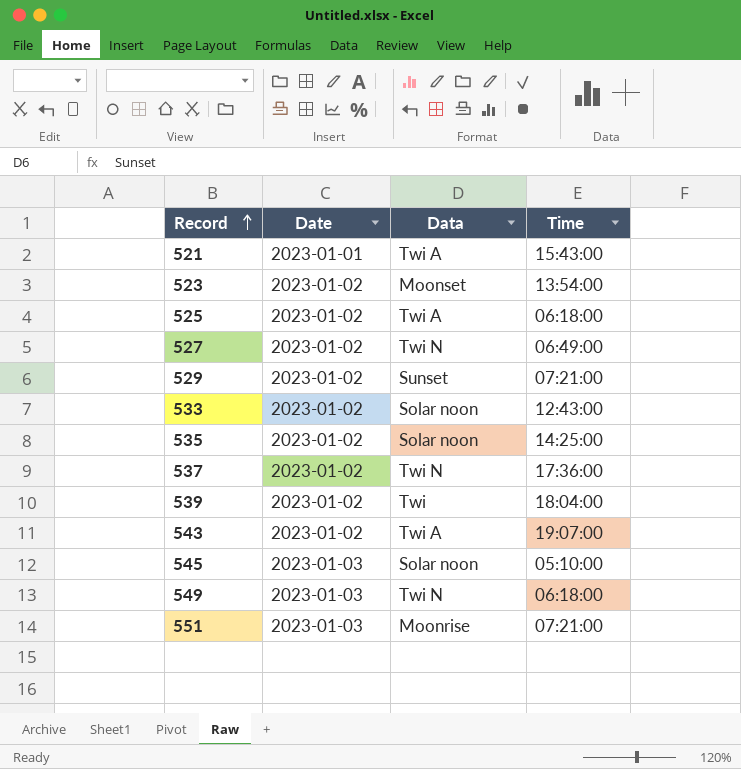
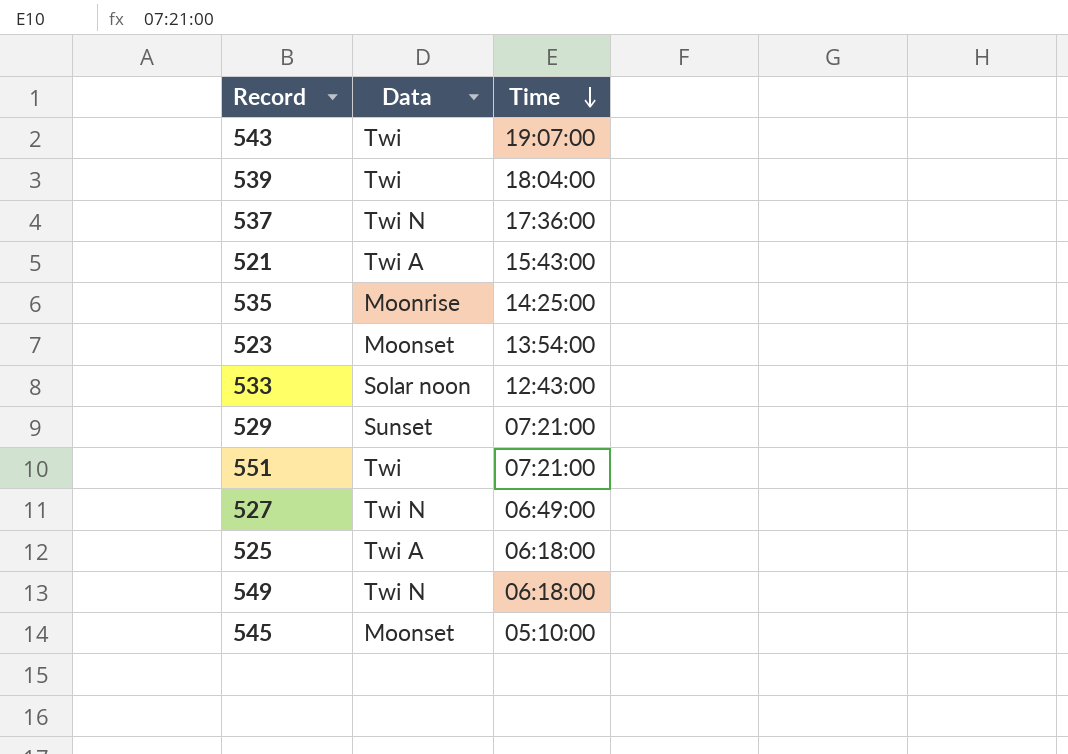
row order: Record ascending -> Time descending
column Date | position: 2 -> none
543 | Data: Twi A -> Twi
535 | Data: Solar noon -> Moonrise
551 | Data: Moonrise -> Twi
545 | Data: Solar noon -> Moonset

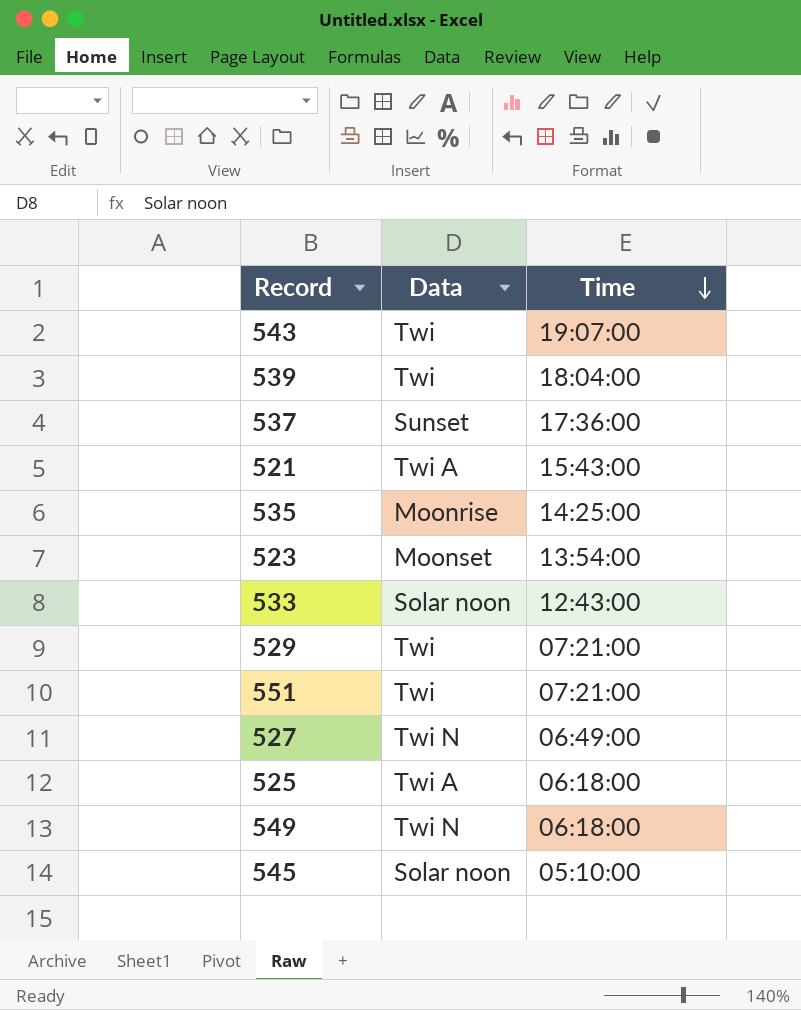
537 | Data: Twi N -> Sunset
529 | Data: Sunset -> Twi
545 | Data: Moonset -> Solar noon

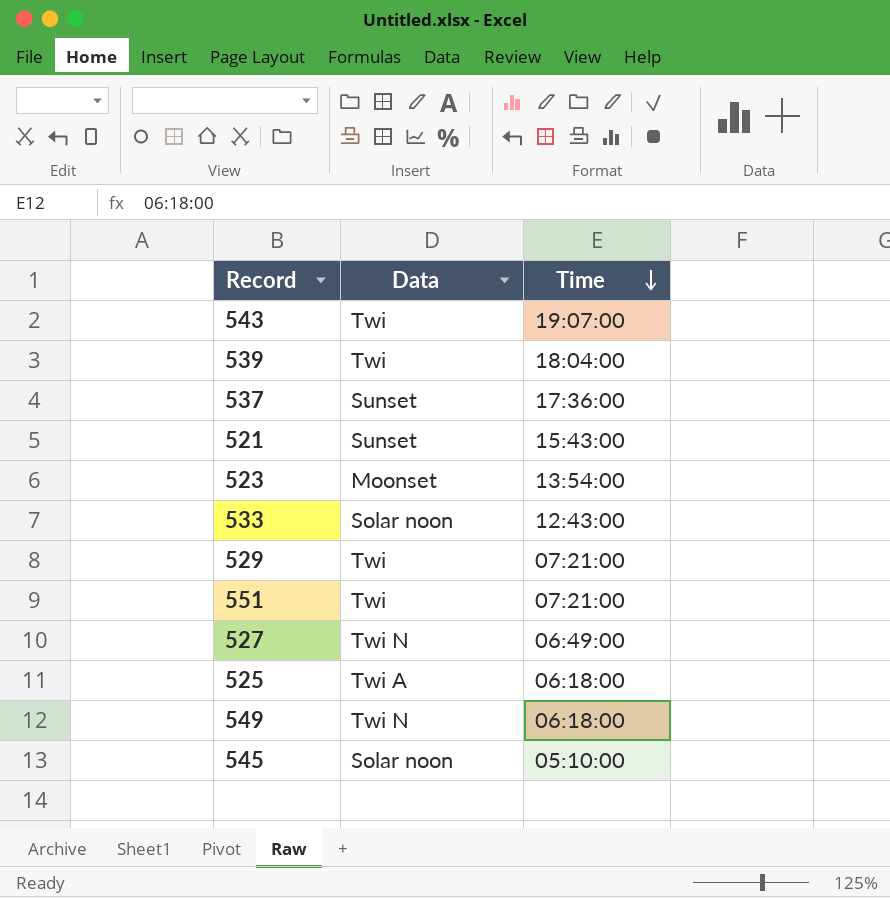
row 535: Moonrise | 14:25:00 -> none
521 | Data: Twi A -> Sunset

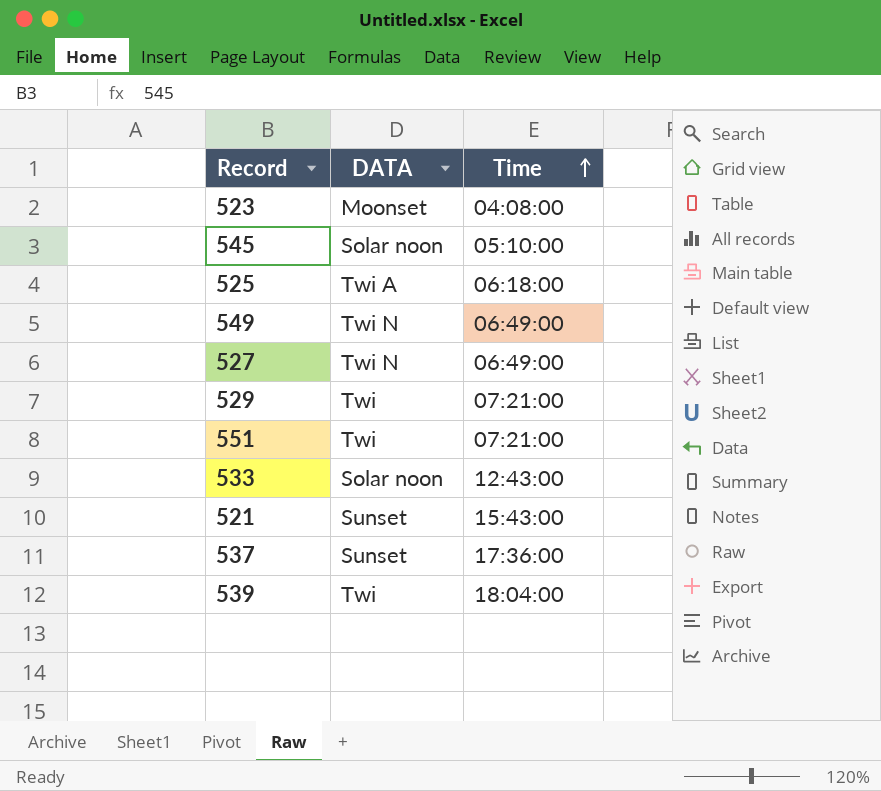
row order: Time descending -> Time ascending
column name: Data -> DATA
row 543: Twi | 19:07:00 -> none
523 | Time: 13:54:00 -> 04:08:00
549 | Time: 06:18:00 -> 06:49:00

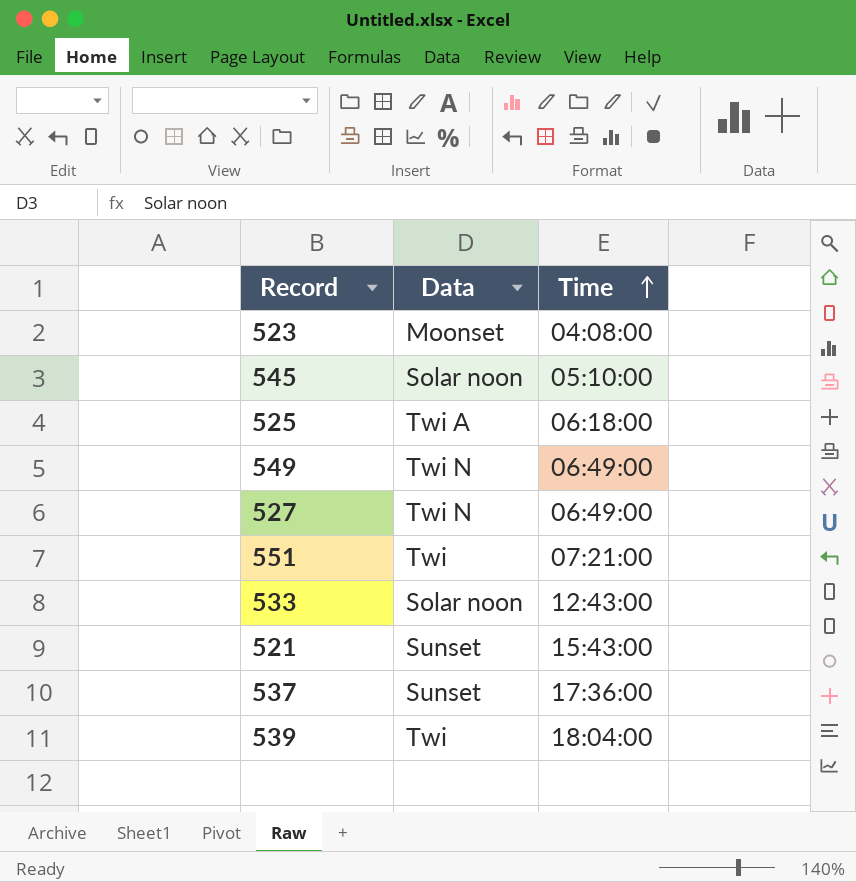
column name: DATA -> Data
row 529: Twi | 07:21:00 -> none

